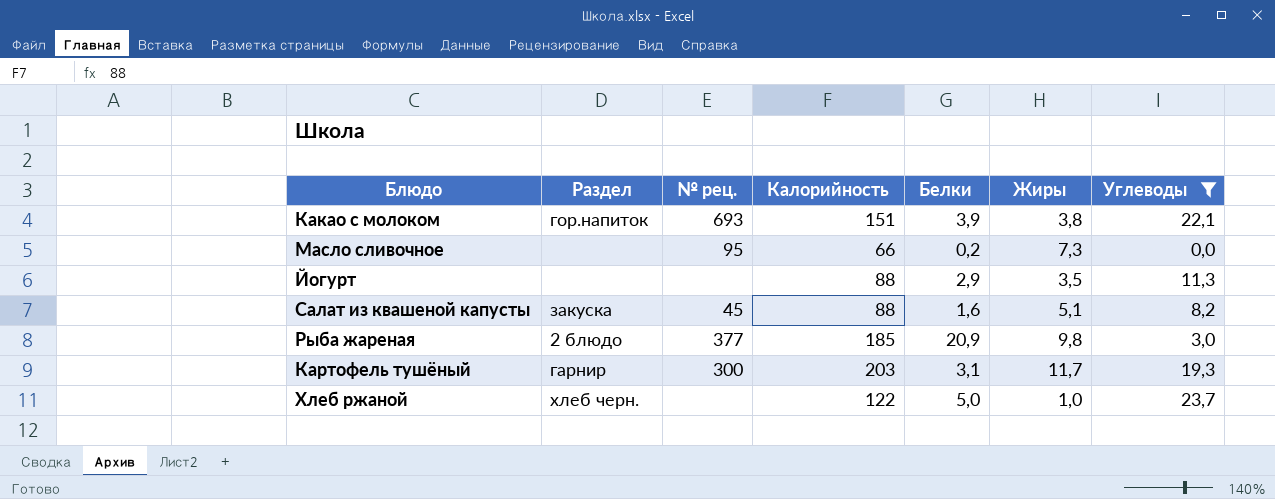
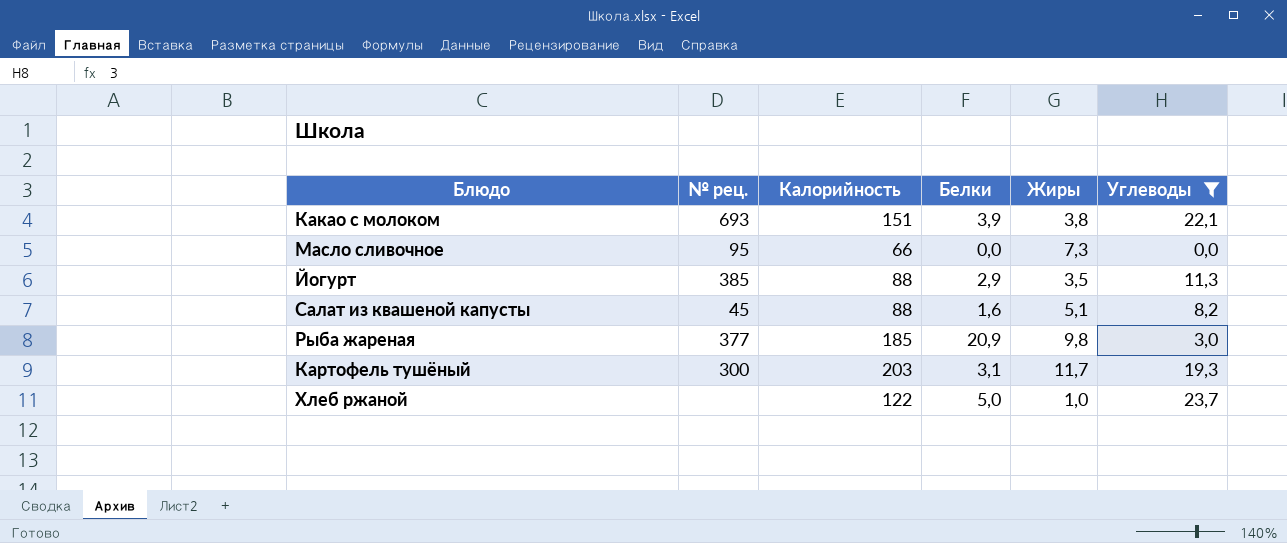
column Раздел | position: 2 -> none
Масло сливочное | Белки: 0,2 -> 0,0
Йогурт | № рец.: none -> 385

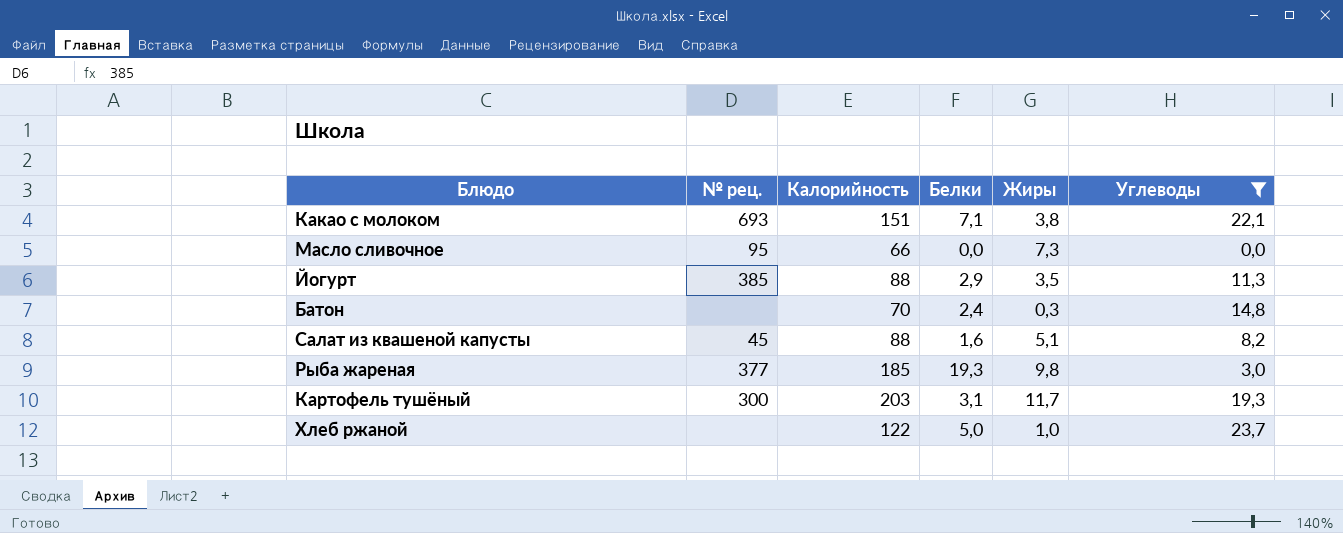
Какао с молоком | Белки: 3,9 -> 7,1
row Батон: none -> none | 70 | 2,4 | 0,3 | 14,8
Рыба жареная | Белки: 20,9 -> 19,3

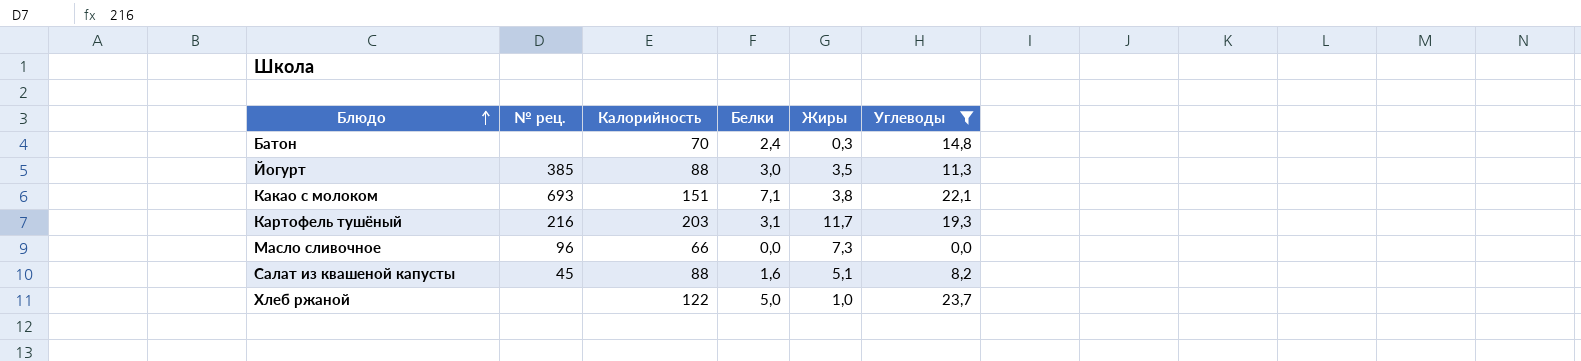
row order: none -> Блюдо ascending
row Рыба жареная: 377 | 185 | 19,3 | 9,8 | 3,0 -> none
Йогурт | Белки: 2,9 -> 3,0
Картофель тушёный | № рец.: 300 -> 216
Масло сливочное | № рец.: 95 -> 96

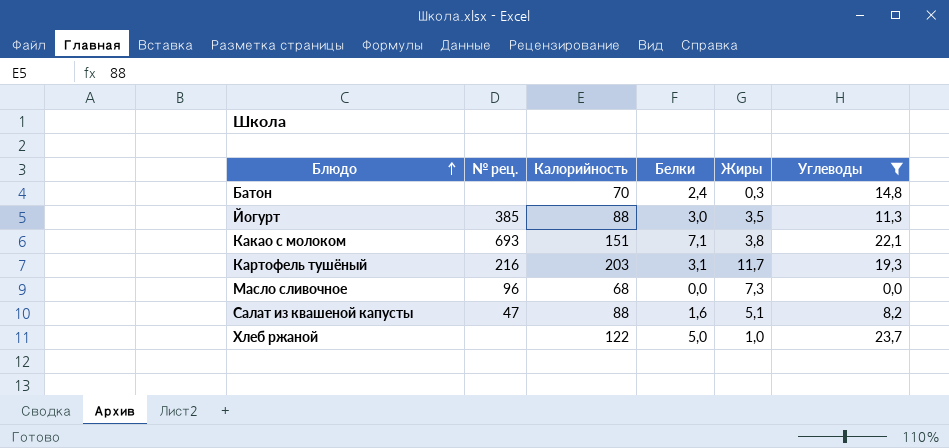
Масло сливочное | Калорийность: 66 -> 68
Салат из квашеной капусты | № рец.: 45 -> 47

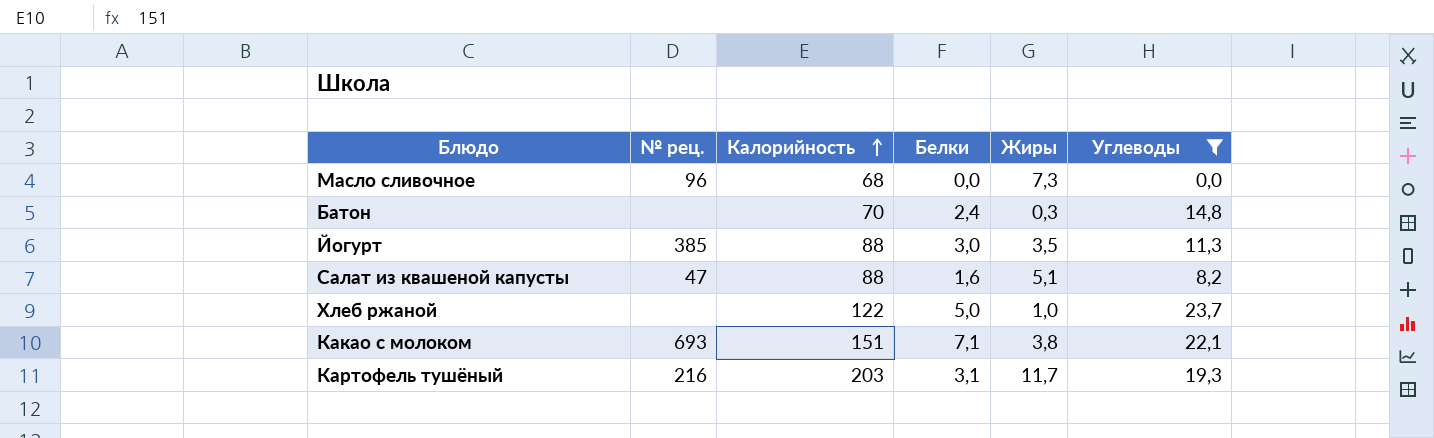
row order: Блюдо ascending -> Калорийность ascending

